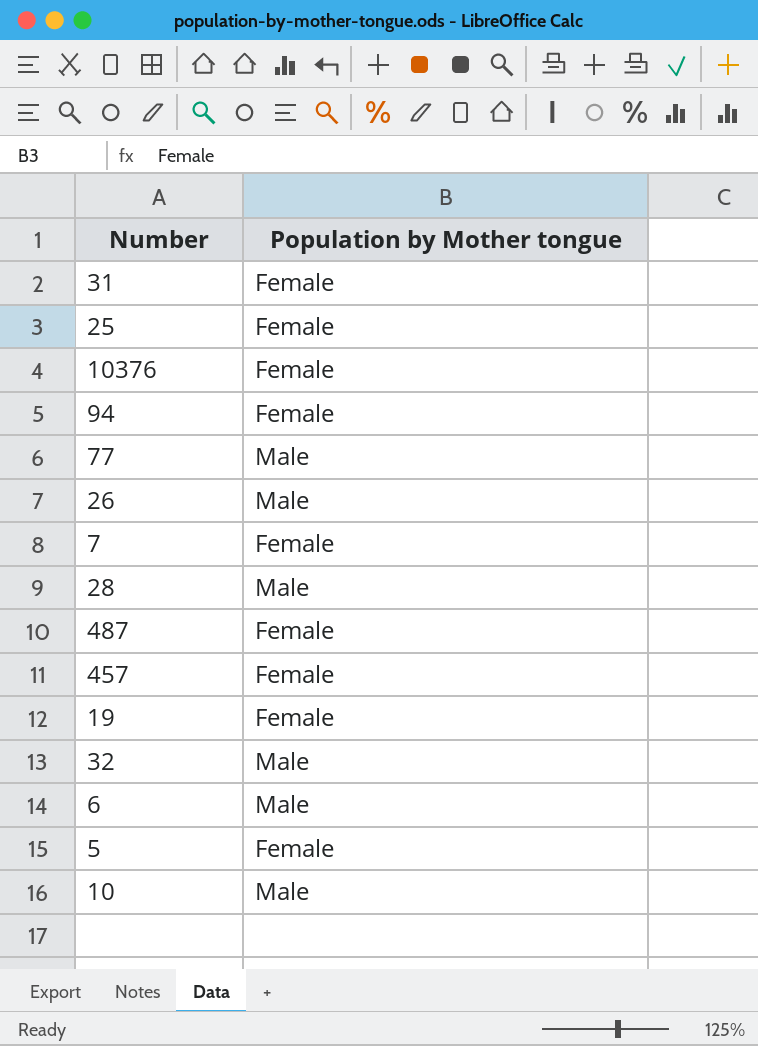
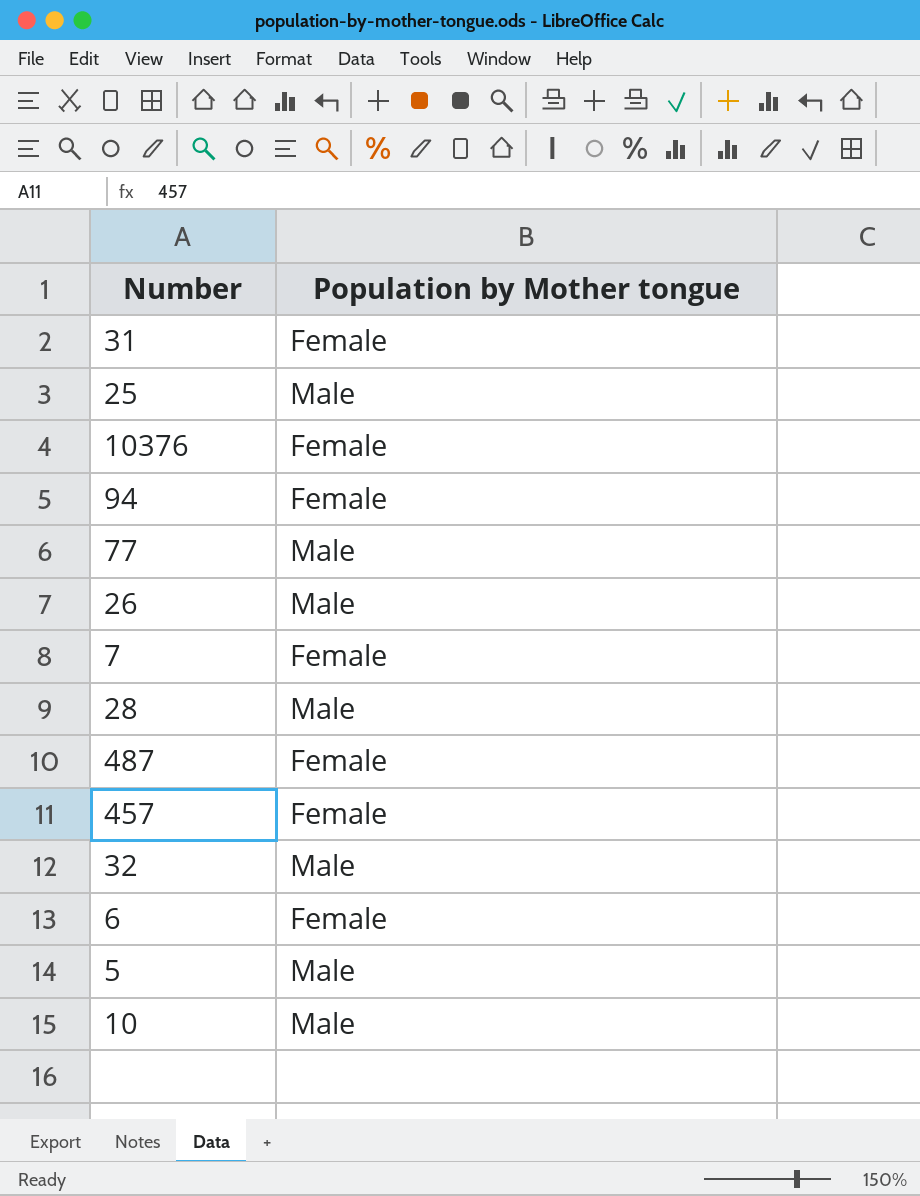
row 19: Female -> none
25 | Population by Mother tongue: Female -> Male
6 | Population by Mother tongue: Male -> Female
5 | Population by Mother tongue: Female -> Male

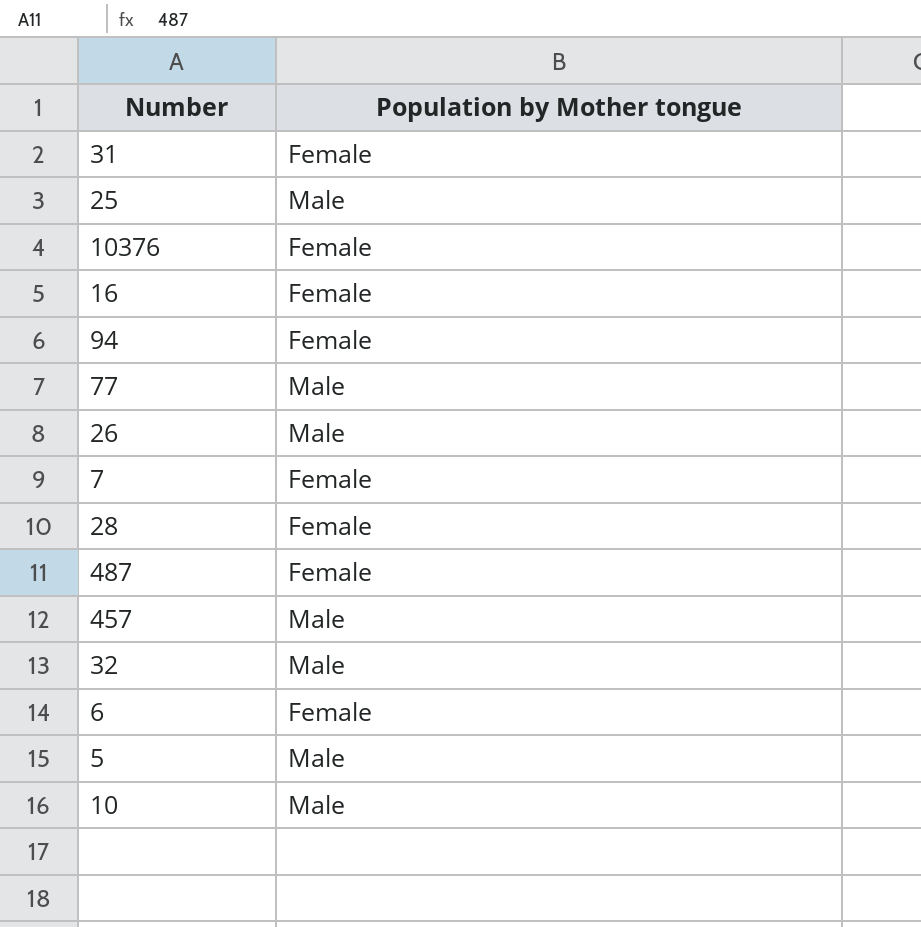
row 16: none -> Female
28 | Population by Mother tongue: Male -> Female
457 | Population by Mother tongue: Female -> Male

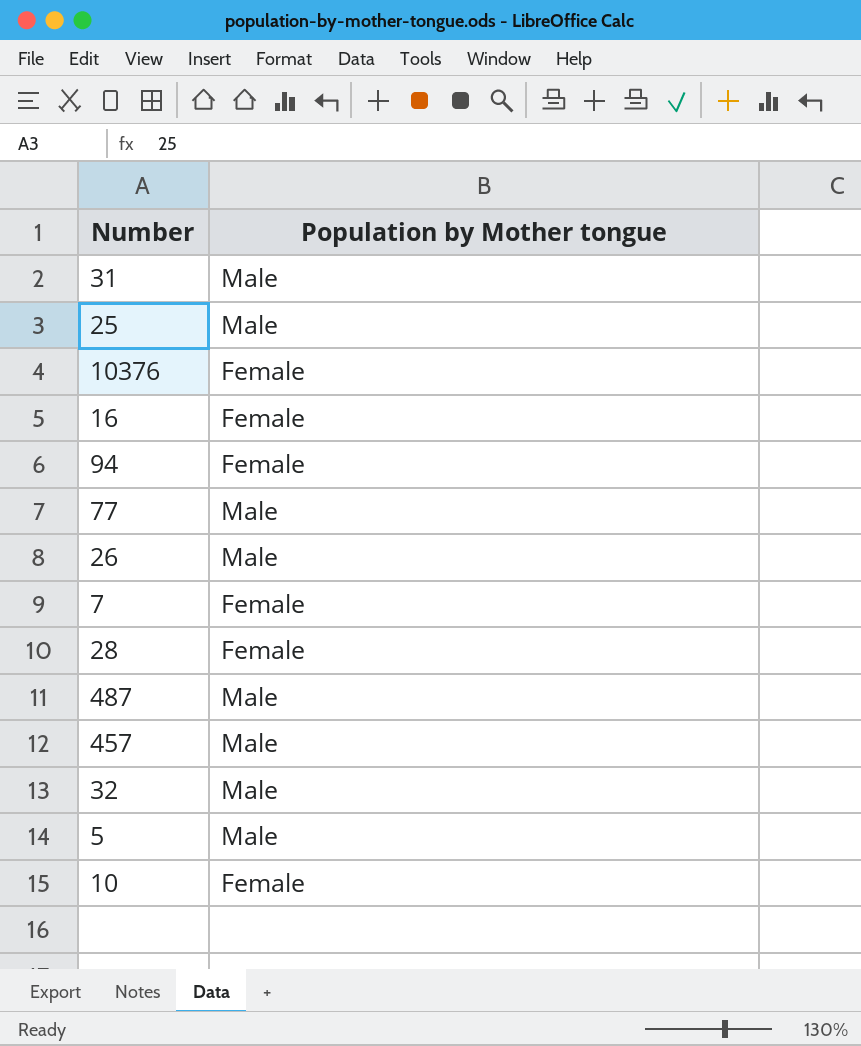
row 6: Female -> none
31 | Population by Mother tongue: Female -> Male
487 | Population by Mother tongue: Female -> Male
10 | Population by Mother tongue: Male -> Female

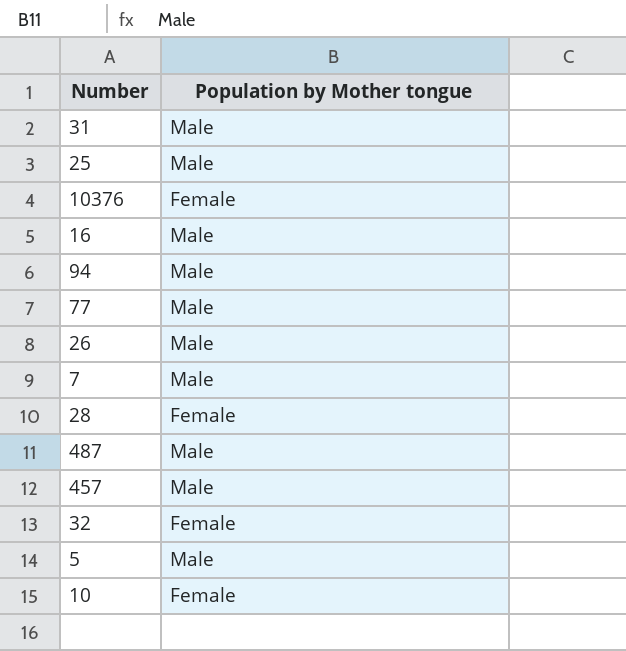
16 | Population by Mother tongue: Female -> Male
94 | Population by Mother tongue: Female -> Male
7 | Population by Mother tongue: Female -> Male
32 | Population by Mother tongue: Male -> Female

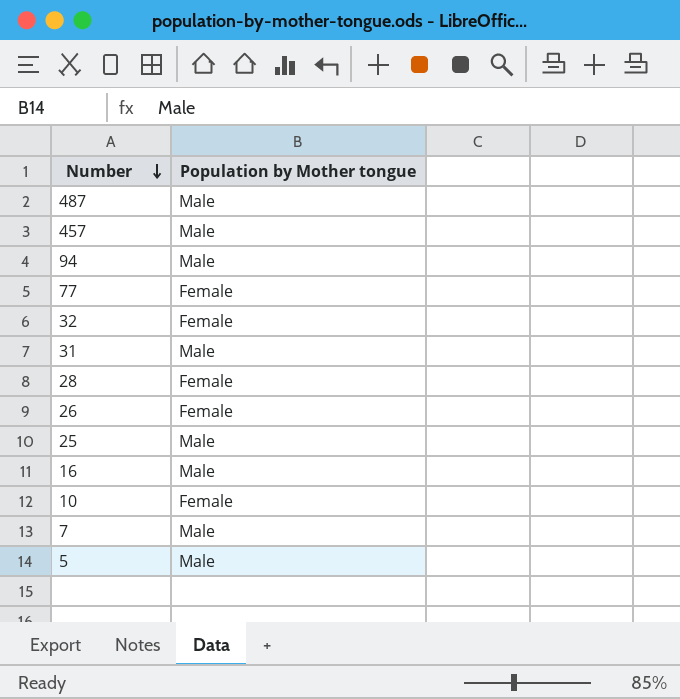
row order: none -> Number descending
row 10376: Female -> none
77 | Population by Mother tongue: Male -> Female
26 | Population by Mother tongue: Male -> Female

